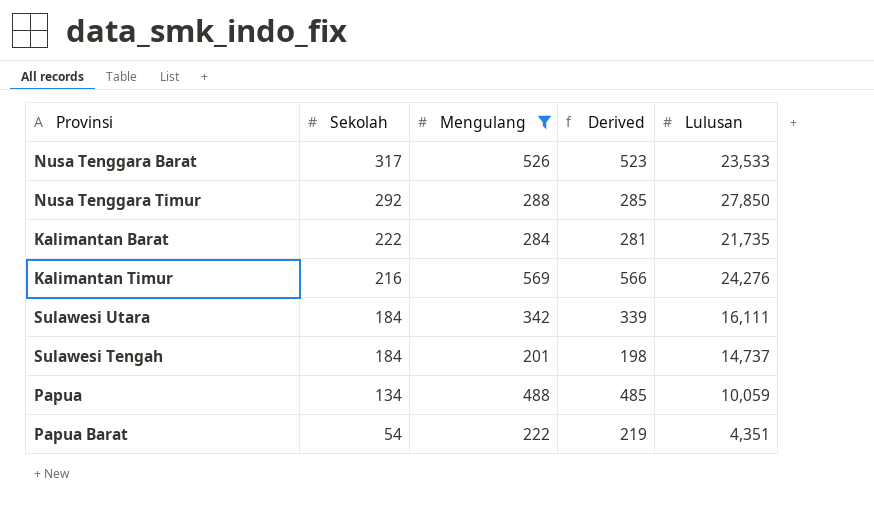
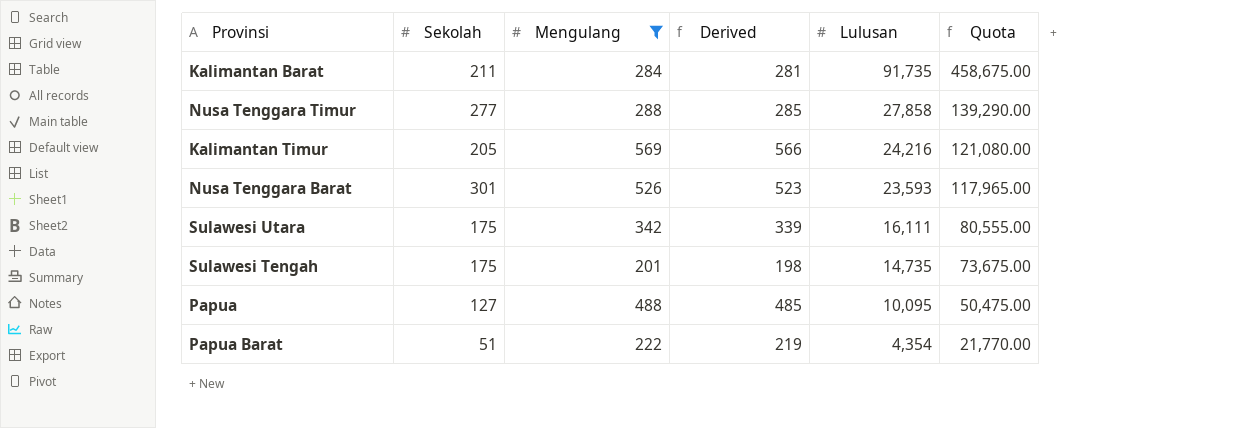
row order: Sekolah descending -> Lulusan descending
column Quota | formula: none -> [Lulusan] * 5
Kalimantan Barat | Sekolah: 222 -> 211
Kalimantan Barat | Lulusan: 21,735 -> 91,735
Nusa Tenggara Timur | Sekolah: 292 -> 277
Nusa Tenggara Timur | Lulusan: 27,850 -> 27,858
Kalimantan Timur | Sekolah: 216 -> 205
Kalimantan Timur | Lulusan: 24,276 -> 24,216
Nusa Tenggara Barat | Sekolah: 317 -> 301
Nusa Tenggara Barat | Lulusan: 23,533 -> 23,593
Sulawesi Utara | Sekolah: 184 -> 175
Sulawesi Tengah | Sekolah: 184 -> 175
Sulawesi Tengah | Lulusan: 14,737 -> 14,735
Papua | Sekolah: 134 -> 127
Papua | Lulusan: 10,059 -> 10,095
Papua Barat | Sekolah: 54 -> 51
Papua Barat | Lulusan: 4,351 -> 4,354

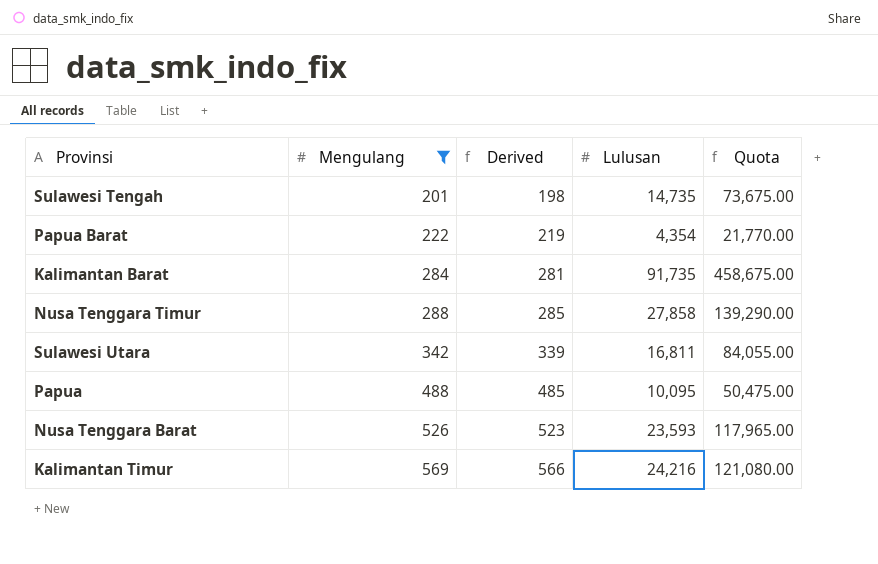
row order: Lulusan descending -> Mengulang ascending
column Sekolah | position: 2 -> none
Sulawesi Utara | Lulusan: 16,111 -> 16,811
Sulawesi Utara | Quota: 80,555.00 -> 84,055.00

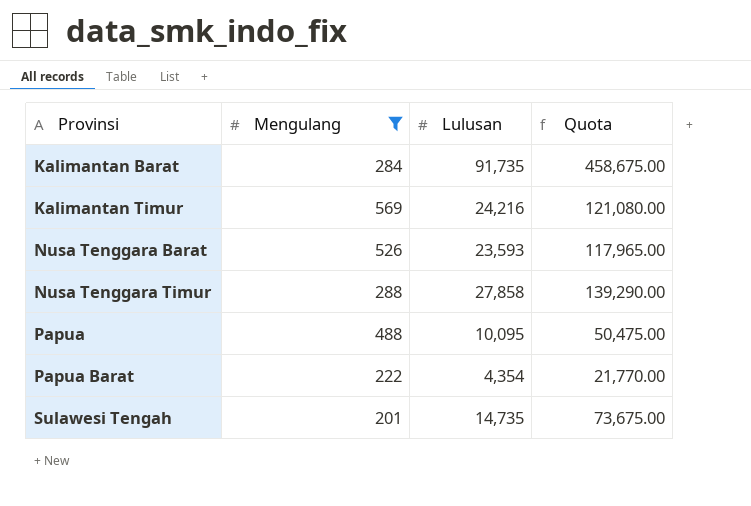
row order: Mengulang ascending -> Provinsi ascending
column Derived | formula: [Mengulang] - 3 -> none
row Sulawesi Utara: 342 | 339 | 16,811 | 84,055.00 -> none

